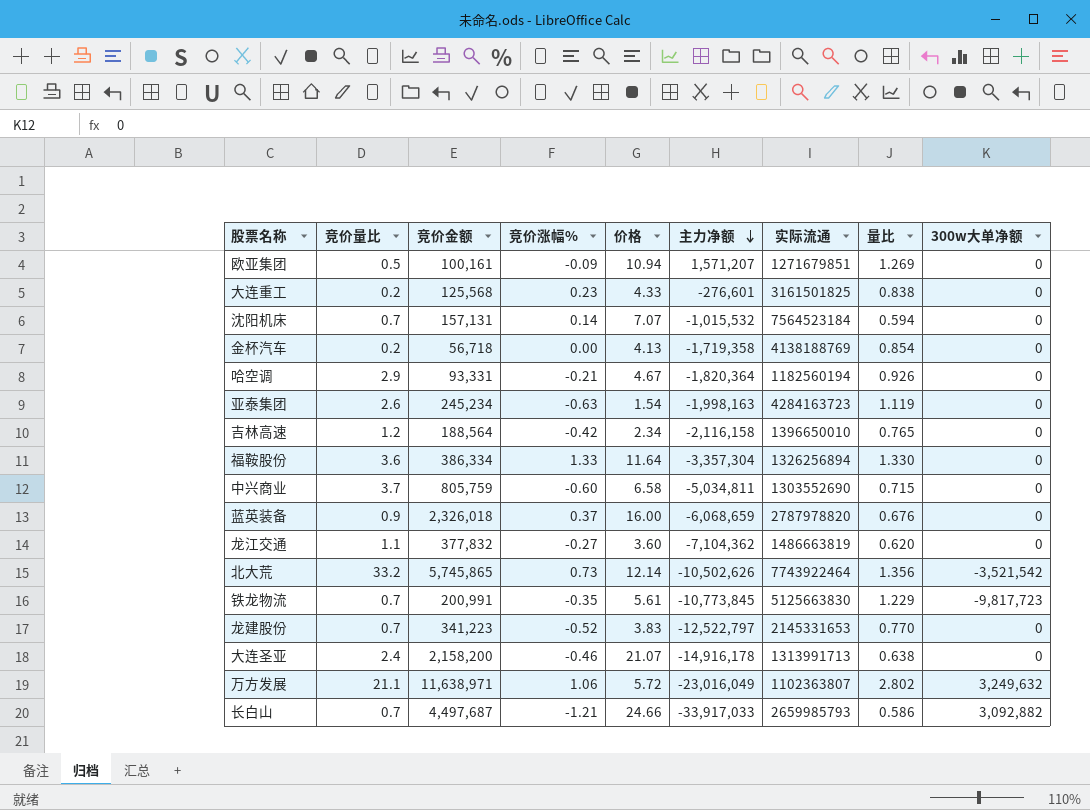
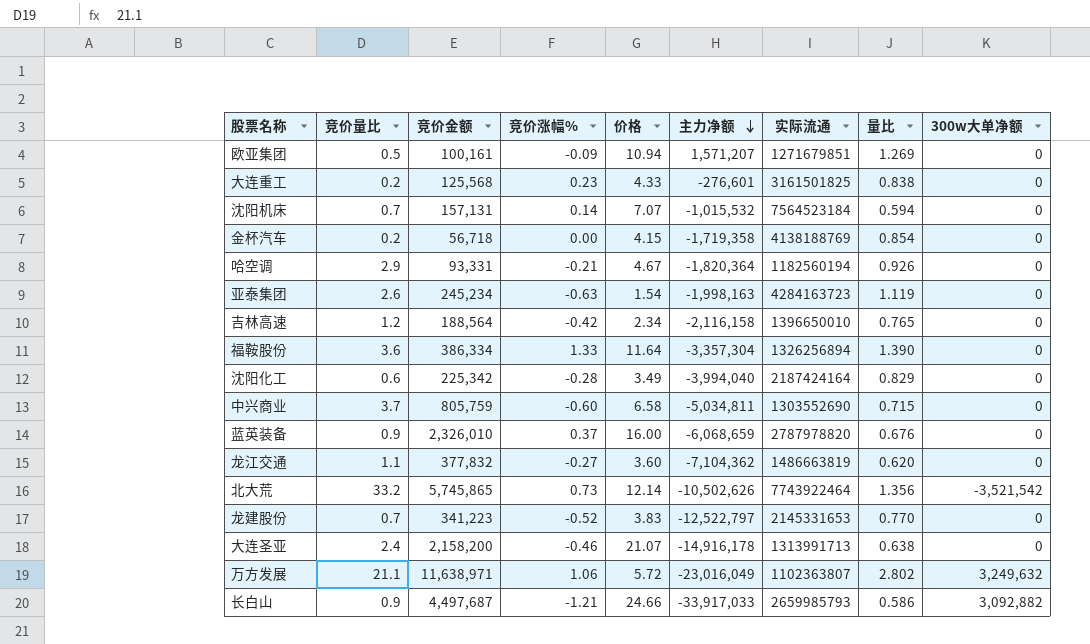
row 铁龙物流: 0.7 | 200,991 | -0.35 | 5.61 | -10,773,845 | 5125663830 | 1.229 | -9,817,723 -> none
金杯汽车 | 价格: 4.13 -> 4.15
福鞍股份 | 量比: 1.330 -> 1.390
row 沈阳化工: none -> 0.6 | 225,342 | -0.28 | 3.49 | -3,994,040 | 2187424164 | 0.829 | 0
蓝英装备 | 竞价金额: 2,326,018 -> 2,326,010
长白山 | 竞价量比: 0.7 -> 0.9

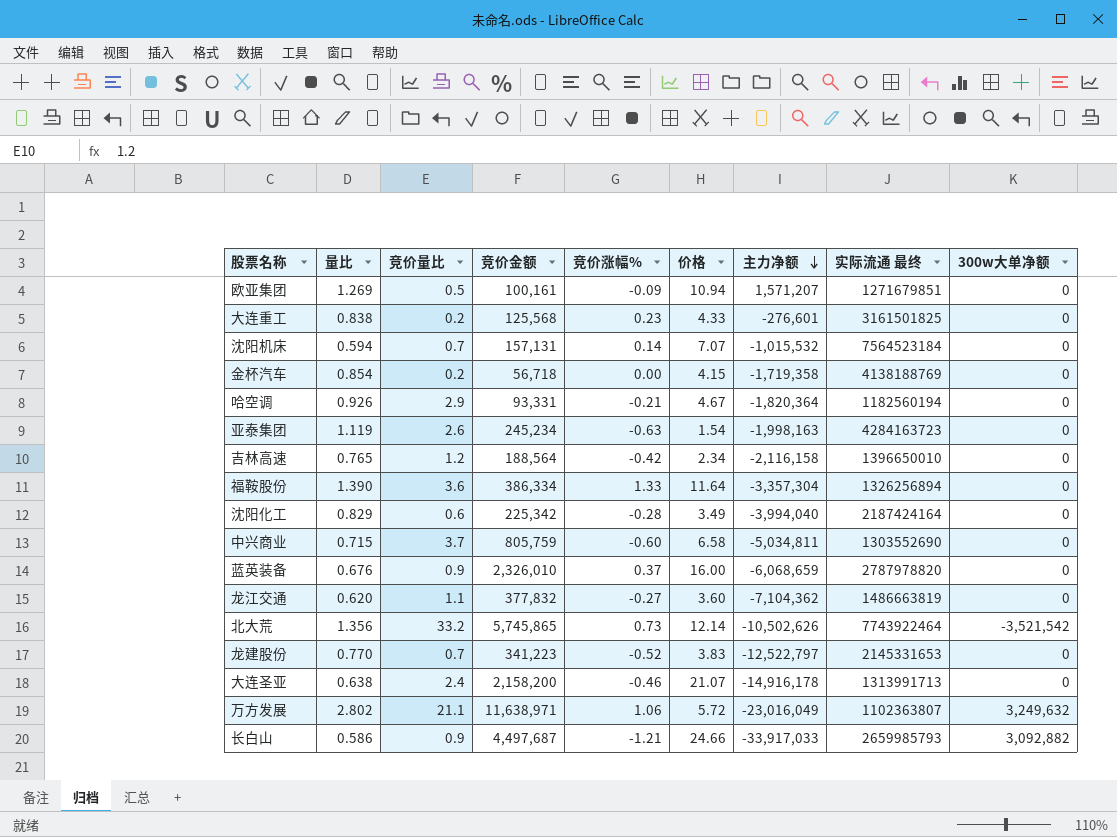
column 量比 | position: 8 -> 2
column name: 实际流通 -> 实际流通 最终

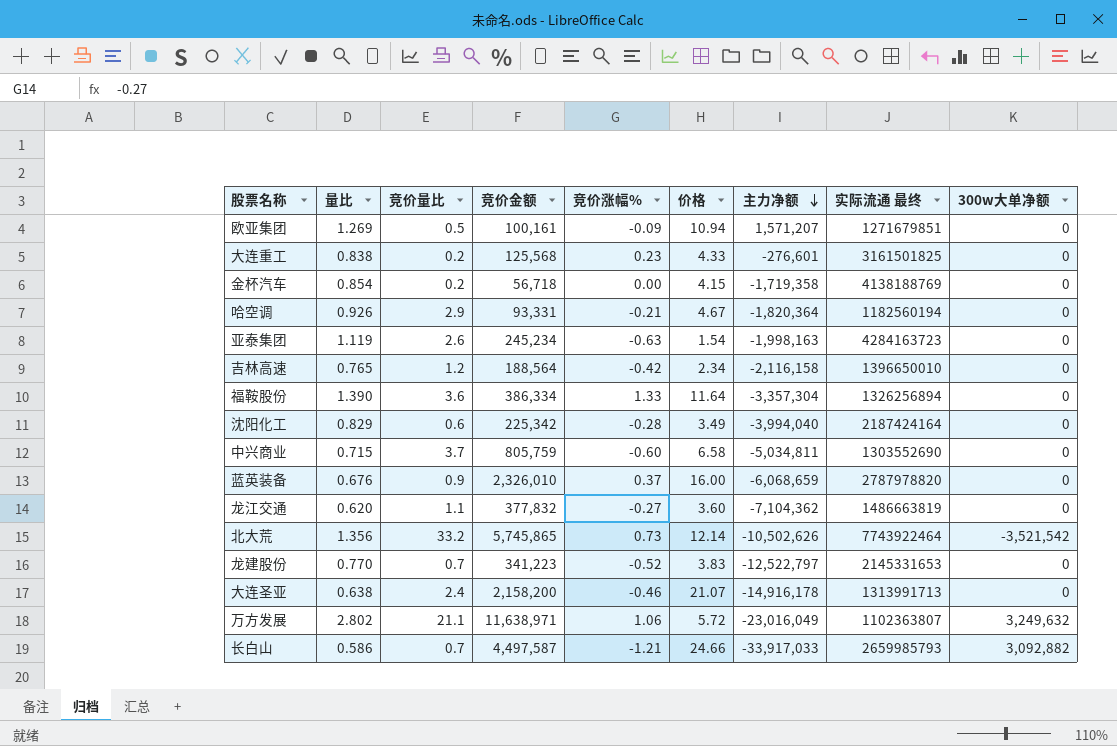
row 沈阳机床: 0.594 | 0.7 | 157,131 | 0.14 | 7.07 | -1,015,532 | 7564523184 | 0 -> none
长白山 | 竞价量比: 0.9 -> 0.7
长白山 | 竞价金额: 4,497,687 -> 4,497,587

